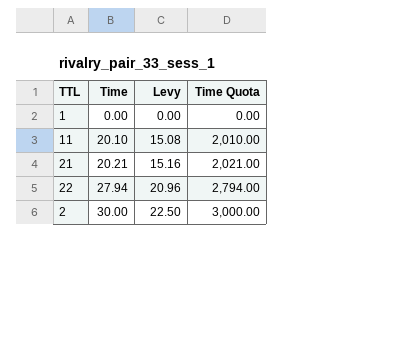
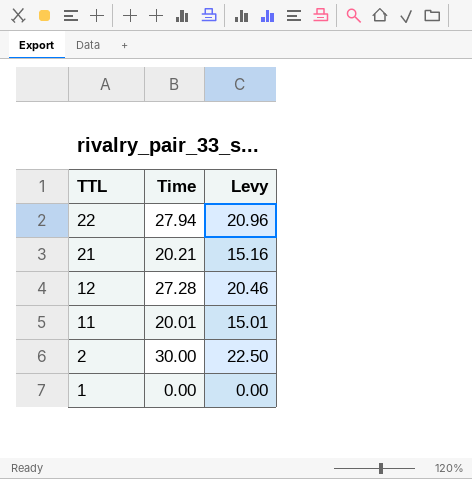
row order: Time ascending -> TTL descending
column Time Quota | formula: [Time] * 100 -> none
row 12: none -> 27.28 | 20.46
11 | Time: 20.10 -> 20.01
11 | Levy: 15.08 -> 15.01

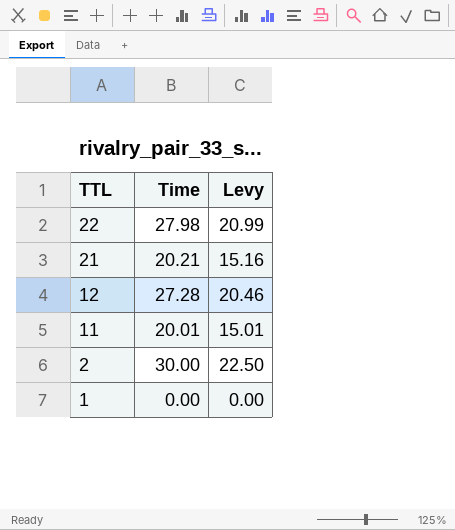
22 | Time: 27.94 -> 27.98
22 | Levy: 20.96 -> 20.99

